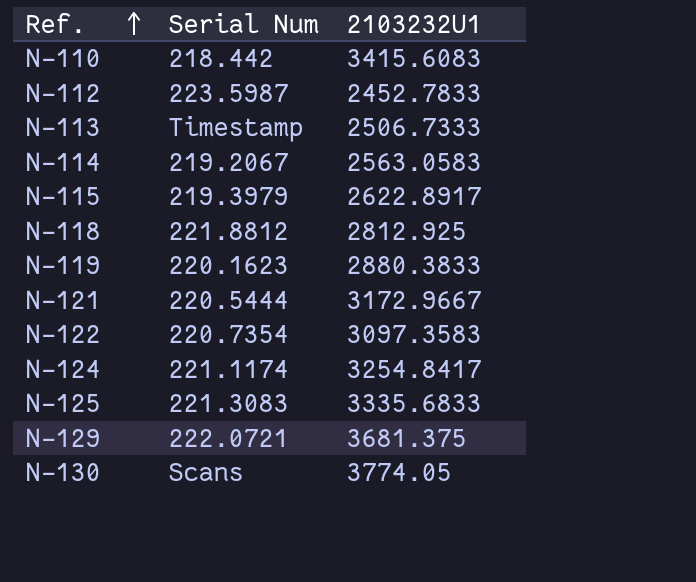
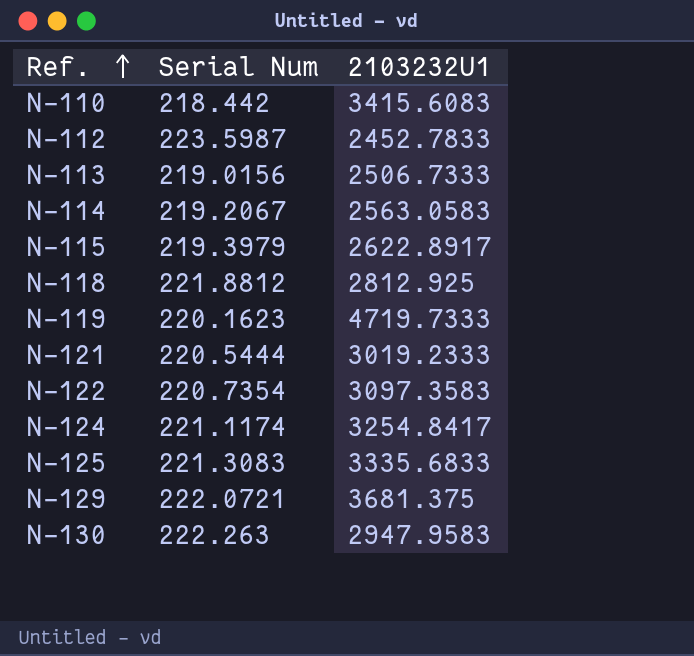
N-113 | Serial Num: Timestamp -> 219.0156
N-119 | 2103232U1: 2880.3833 -> 4719.7333
N-121 | 2103232U1: 3172.9667 -> 3019.2333
N-130 | Serial Num: Scans -> 222.263
N-130 | 2103232U1: 3774.05 -> 2947.9583

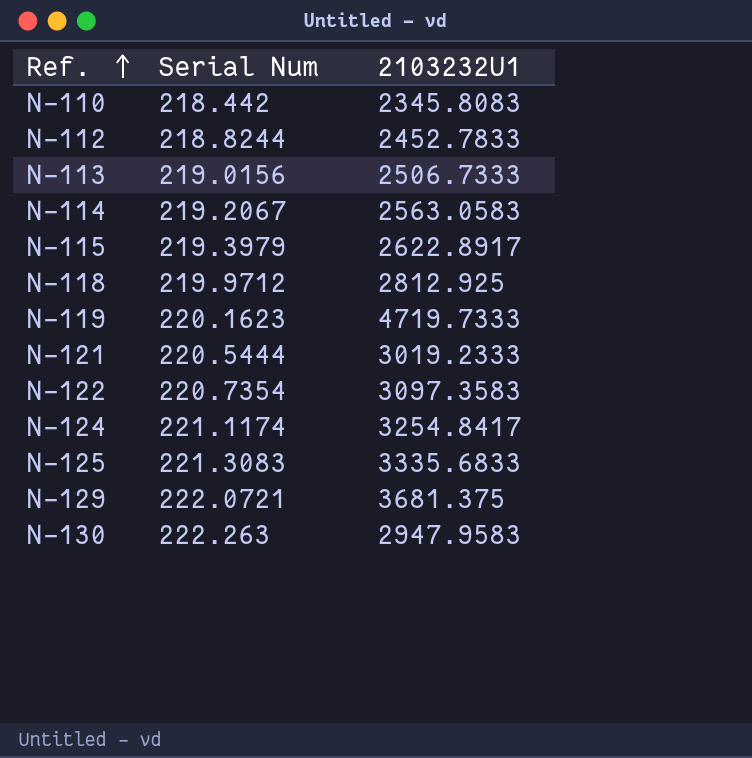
N-110 | 2103232U1: 3415.6083 -> 2345.8083
N-112 | Serial Num: 223.5987 -> 218.8244
N-118 | Serial Num: 221.8812 -> 219.9712

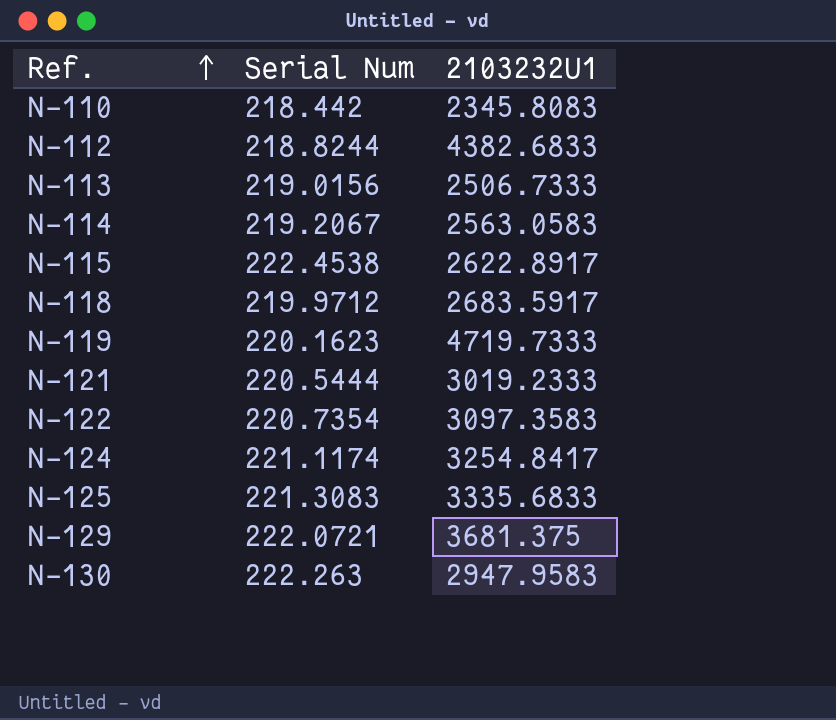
N-112 | 2103232U1: 2452.7833 -> 4382.6833
N-115 | Serial Num: 219.3979 -> 222.4538
N-118 | 2103232U1: 2812.925 -> 2683.5917

